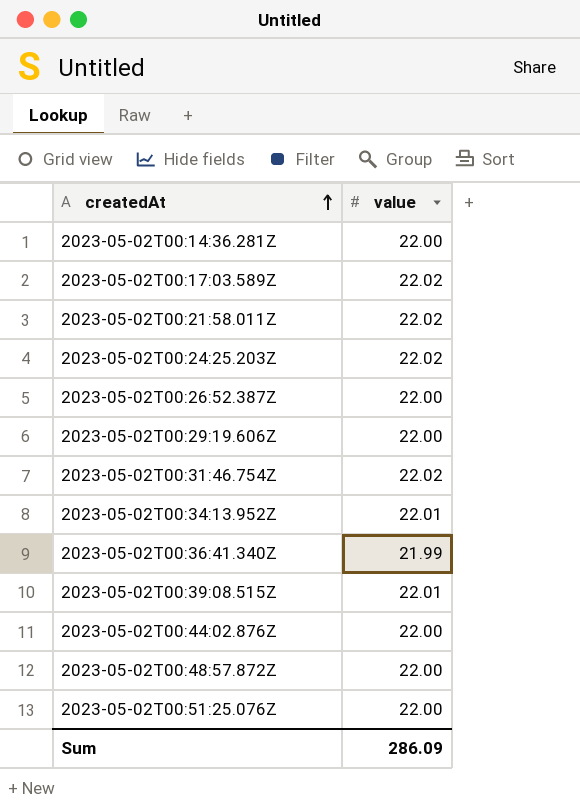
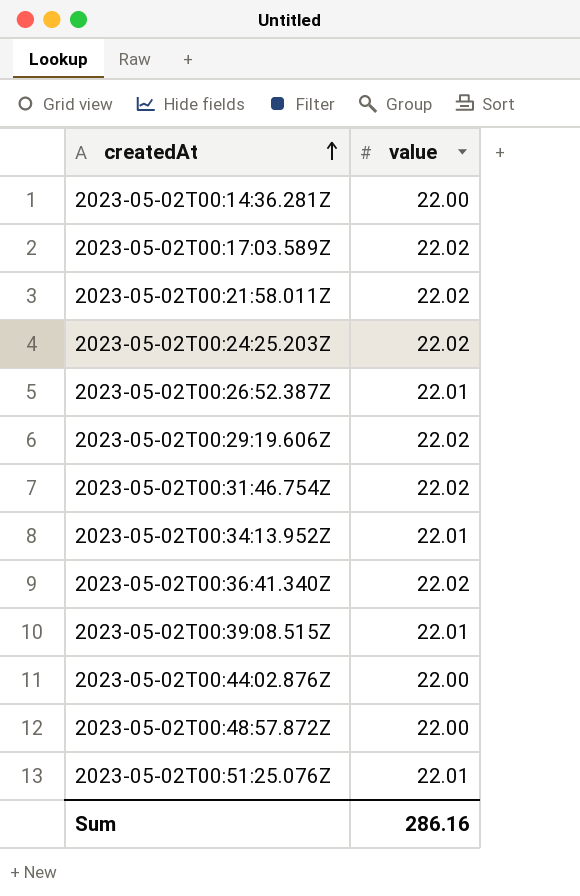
2023-05-02T00:26:52.387Z | value: 22.00 -> 22.01
2023-05-02T00:29:19.606Z | value: 22.00 -> 22.02
2023-05-02T00:36:41.340Z | value: 21.99 -> 22.02
2023-05-02T00:51:25.076Z | value: 22.00 -> 22.01
Sum | value: 286.09 -> 286.16

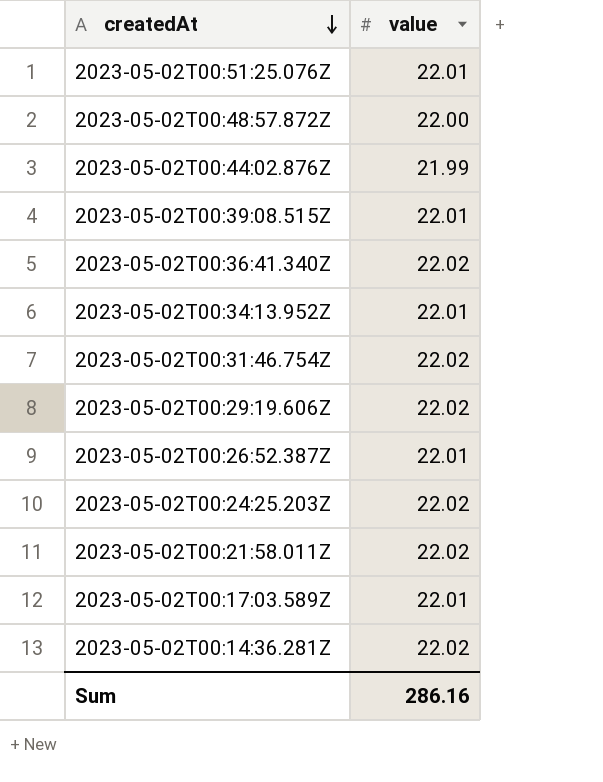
row order: createdAt ascending -> createdAt descending
2023-05-02T00:44:02.876Z | value: 22.00 -> 21.99
2023-05-02T00:17:03.589Z | value: 22.02 -> 22.01
2023-05-02T00:14:36.281Z | value: 22.00 -> 22.02

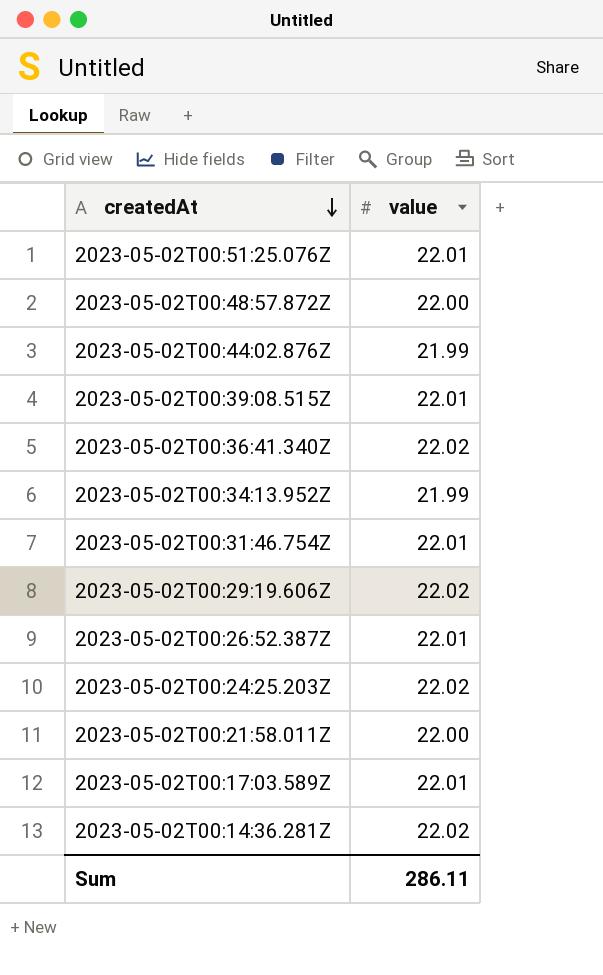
2023-05-02T00:34:13.952Z | value: 22.01 -> 21.99
2023-05-02T00:31:46.754Z | value: 22.02 -> 22.01
2023-05-02T00:21:58.011Z | value: 22.02 -> 22.00
Sum | value: 286.16 -> 286.11

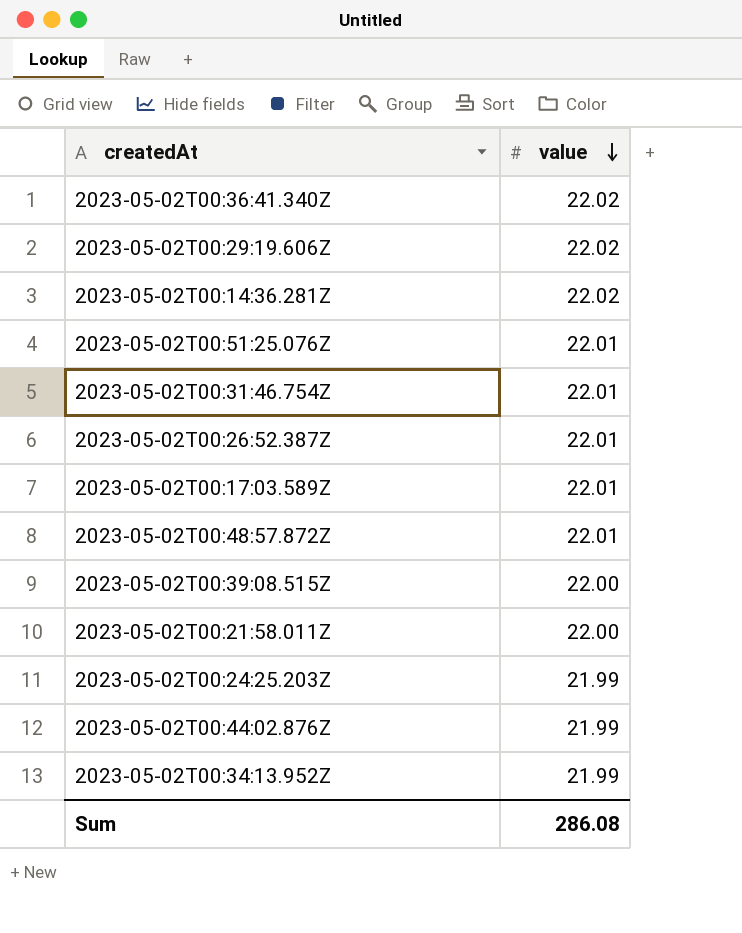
row order: createdAt descending -> value descending
2023-05-02T00:48:57.872Z | value: 22.00 -> 22.01
2023-05-02T00:39:08.515Z | value: 22.01 -> 22.00
2023-05-02T00:24:25.203Z | value: 22.02 -> 21.99
Sum | value: 286.11 -> 286.08

